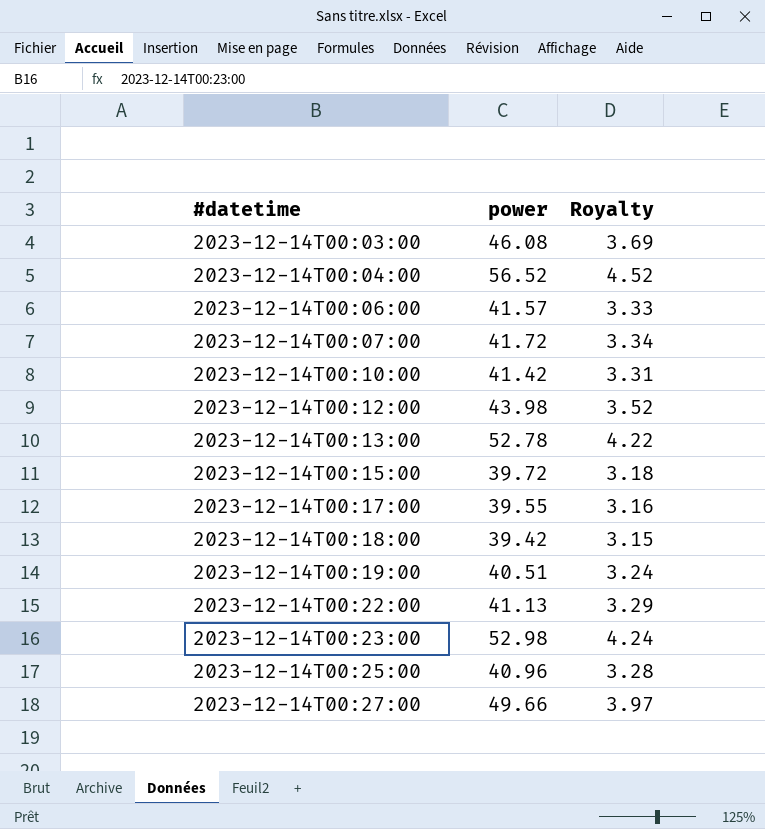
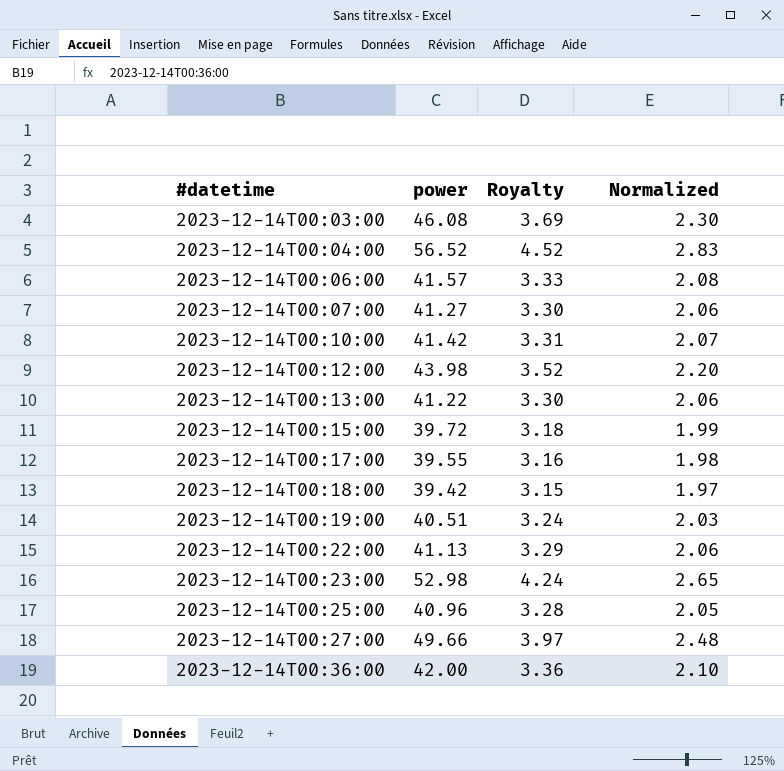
column Normalized | formula: none -> [power] * 0.05
2023-12-14T00:07:00 | power: 41.72 -> 41.27
2023-12-14T00:07:00 | Royalty: 3.34 -> 3.30
2023-12-14T00:13:00 | power: 52.78 -> 41.22
2023-12-14T00:13:00 | Royalty: 4.22 -> 3.30
row 2023-12-14T00:36:00: none -> 42.00 | 3.36 | 2.10

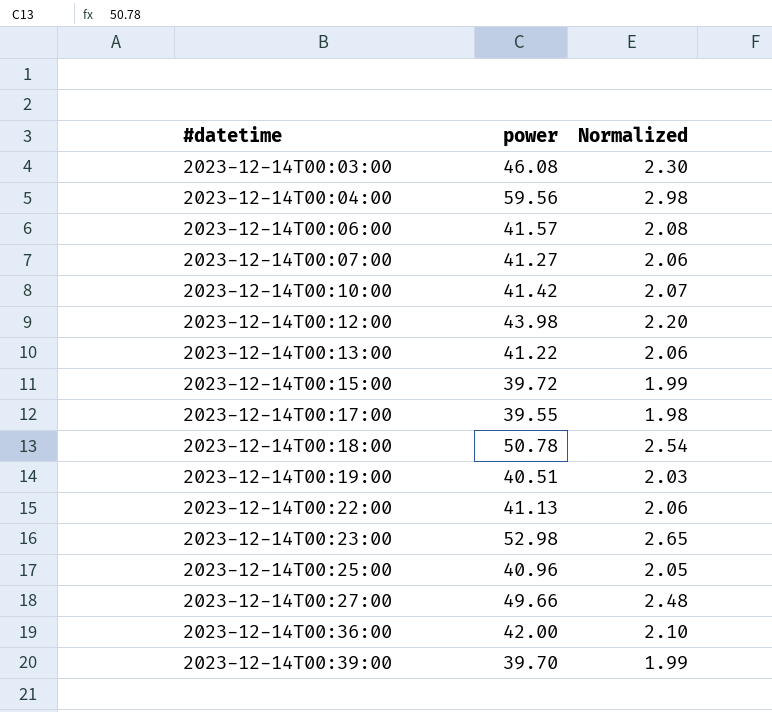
column Royalty | formula: [power] * 0.08 -> none
2023-12-14T00:04:00 | power: 56.52 -> 59.56
2023-12-14T00:04:00 | Normalized: 2.83 -> 2.98
2023-12-14T00:18:00 | power: 39.42 -> 50.78
2023-12-14T00:18:00 | Normalized: 1.97 -> 2.54
row 2023-12-14T00:39:00: none -> 39.70 | 1.99

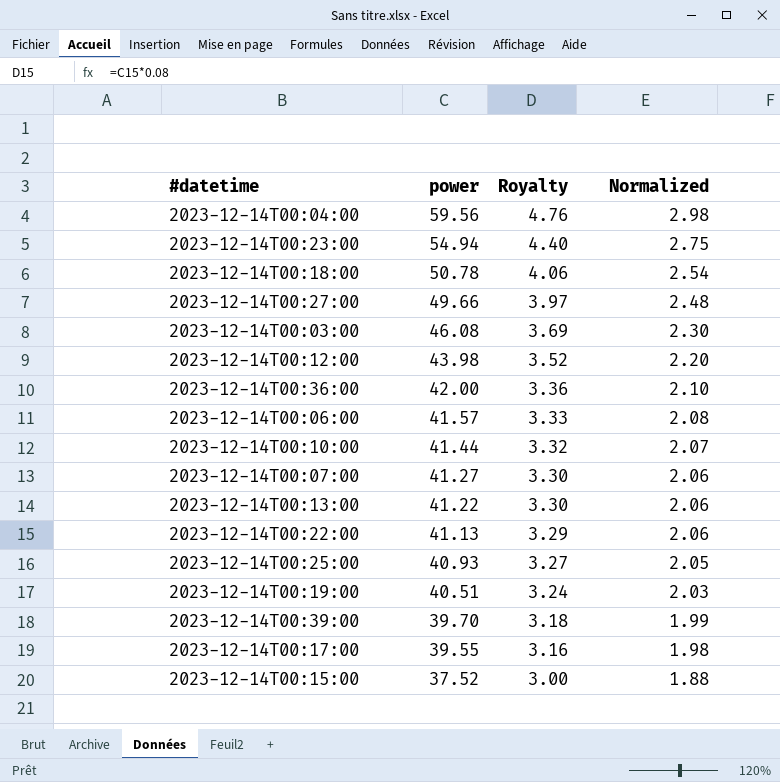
row order: #datetime ascending -> power descending
column Royalty | formula: none -> [power] * 0.08
2023-12-14T00:23:00 | power: 52.98 -> 54.94
2023-12-14T00:23:00 | Normalized: 2.65 -> 2.75
2023-12-14T00:10:00 | power: 41.42 -> 41.44
2023-12-14T00:25:00 | power: 40.96 -> 40.93
2023-12-14T00:15:00 | power: 39.72 -> 37.52
2023-12-14T00:15:00 | Normalized: 1.99 -> 1.88

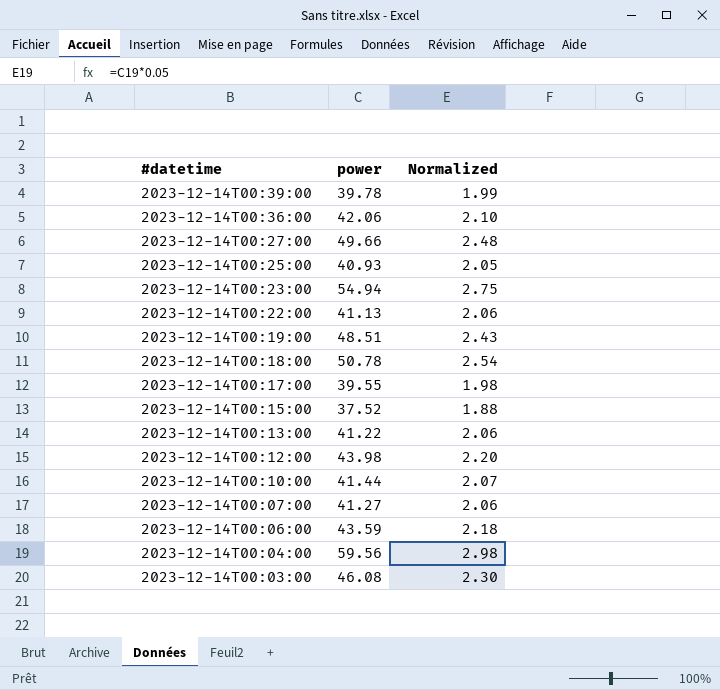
row order: power descending -> #datetime descending
column Royalty | formula: [power] * 0.08 -> none
2023-12-14T00:39:00 | power: 39.70 -> 39.78
2023-12-14T00:36:00 | power: 42.00 -> 42.06
2023-12-14T00:19:00 | power: 40.51 -> 48.51
2023-12-14T00:19:00 | Normalized: 2.03 -> 2.43
2023-12-14T00:06:00 | power: 41.57 -> 43.59
2023-12-14T00:06:00 | Normalized: 2.08 -> 2.18

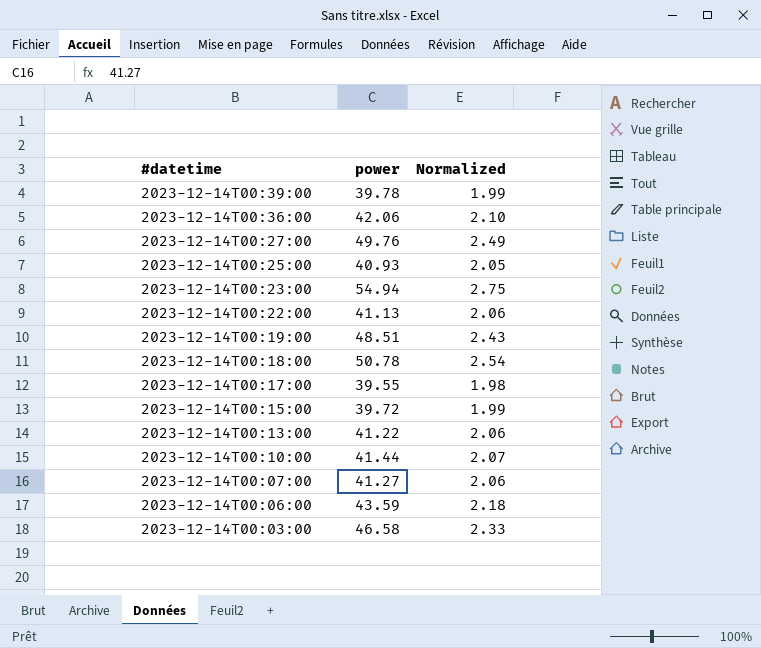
row 2023-12-14T00:12:00: 43.98 | 2.20 -> none
row 2023-12-14T00:04:00: 59.56 | 2.98 -> none
2023-12-14T00:27:00 | power: 49.66 -> 49.76
2023-12-14T00:27:00 | Normalized: 2.48 -> 2.49
2023-12-14T00:15:00 | power: 37.52 -> 39.72
2023-12-14T00:15:00 | Normalized: 1.88 -> 1.99
2023-12-14T00:03:00 | power: 46.08 -> 46.58
2023-12-14T00:03:00 | Normalized: 2.30 -> 2.33

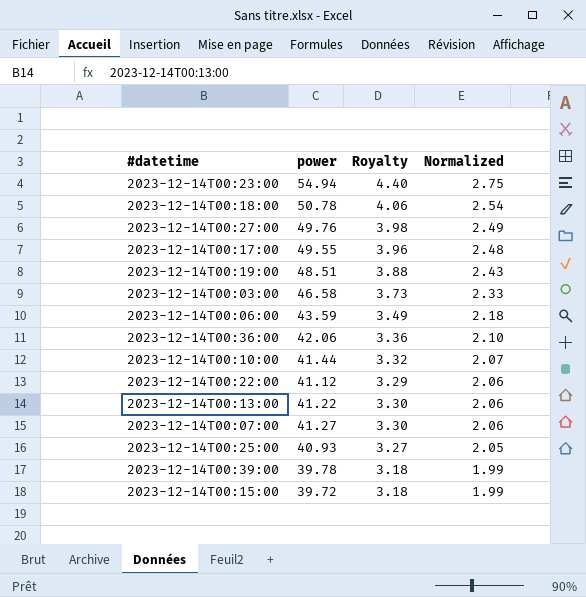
row order: #datetime descending -> Normalized descending
column Royalty | formula: none -> [power] * 0.08
2023-12-14T00:17:00 | power: 39.55 -> 49.55
2023-12-14T00:17:00 | Normalized: 1.98 -> 2.48
2023-12-14T00:22:00 | power: 41.13 -> 41.12

